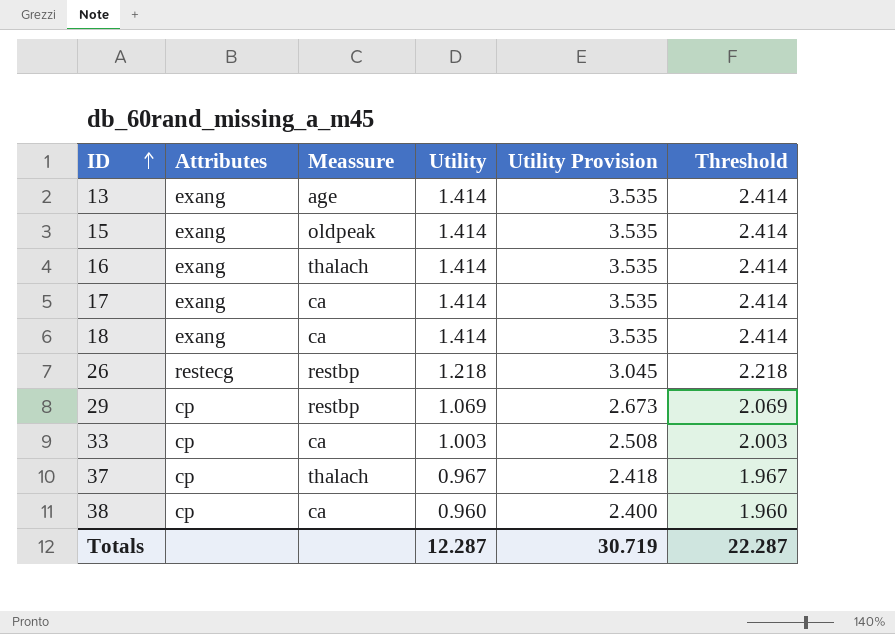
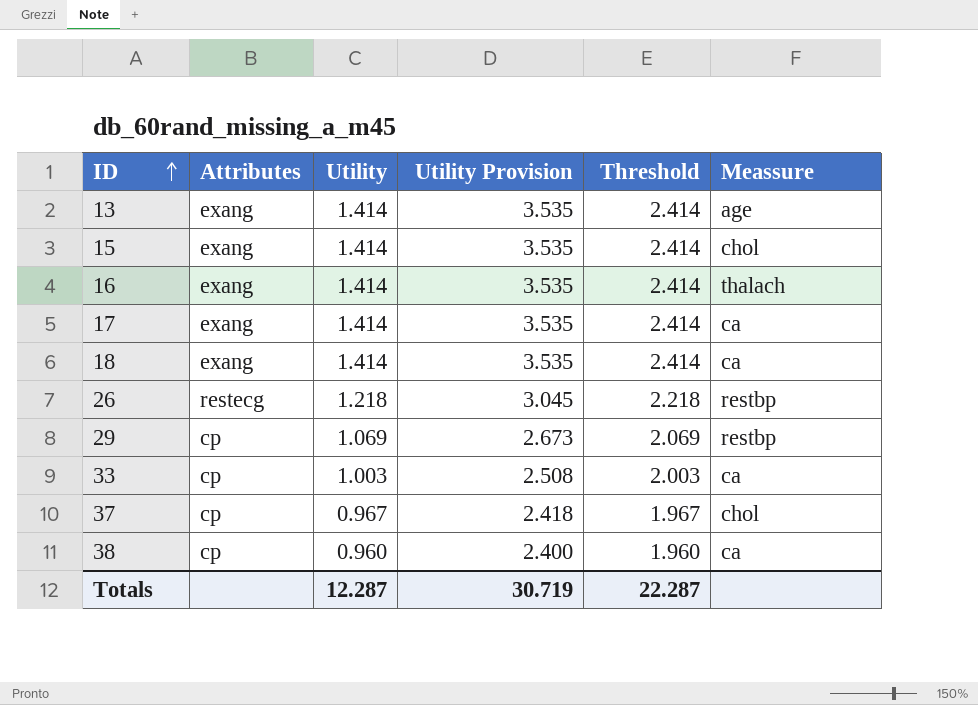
column Meassure | position: 3 -> 6
15 | Meassure: oldpeak -> chol
37 | Meassure: thalach -> chol

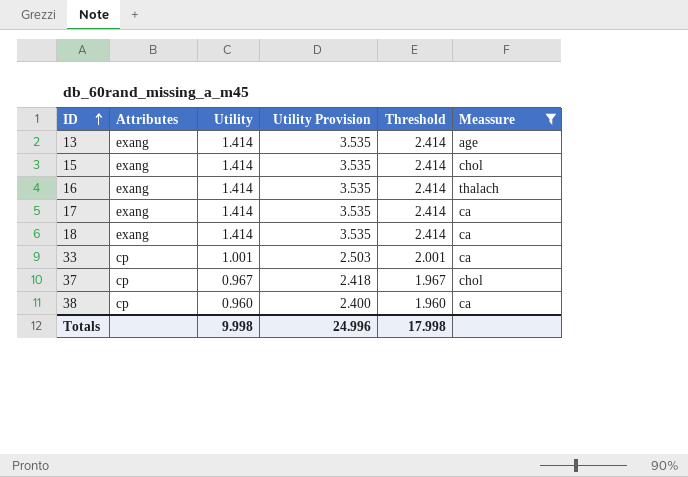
filter: none -> Meassure != restbp
33 | Utility: 1.003 -> 1.001
33 | Utility Provision: 2.508 -> 2.503
33 | Threshold: 2.003 -> 2.001
Totals | Utility: 12.287 -> 9.998
Totals | Utility Provision: 30.719 -> 24.996
Totals | Threshold: 22.287 -> 17.998

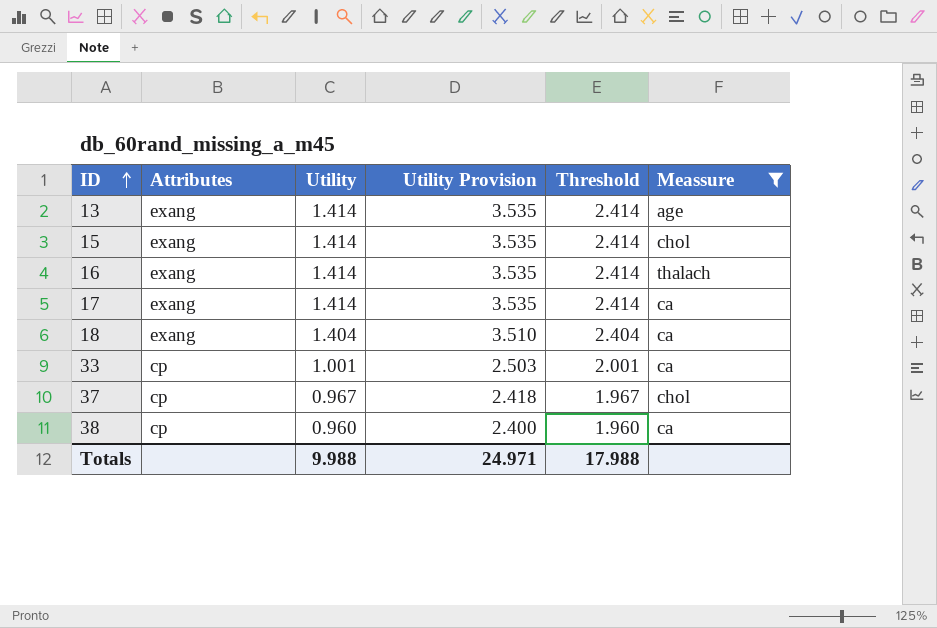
18 | Utility: 1.414 -> 1.404
18 | Utility Provision: 3.535 -> 3.510
18 | Threshold: 2.414 -> 2.404
Totals | Utility: 9.998 -> 9.988
Totals | Utility Provision: 24.996 -> 24.971
Totals | Threshold: 17.998 -> 17.988

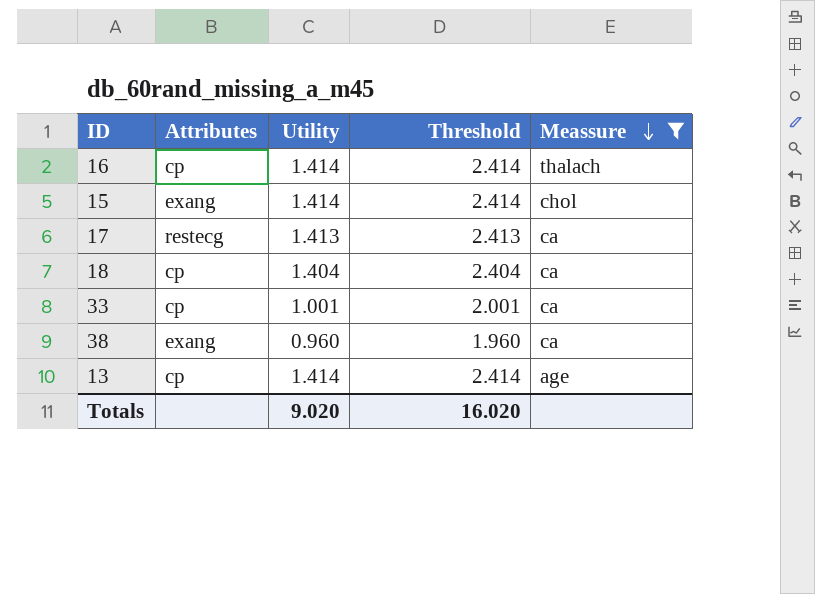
row order: ID ascending -> Meassure descending
column Utility Provision | formula: [Utility] * 2.5 -> none
row 37: cp | 0.967 | 2.418 | 1.967 | chol -> none
16 | Attributes: exang -> cp
17 | Attributes: exang -> restecg
17 | Utility: 1.414 -> 1.413
17 | Threshold: 2.414 -> 2.413
18 | Attributes: exang -> cp
38 | Attributes: cp -> exang
13 | Attributes: exang -> cp
Totals | Utility: 9.988 -> 9.020
Totals | Threshold: 17.988 -> 16.020

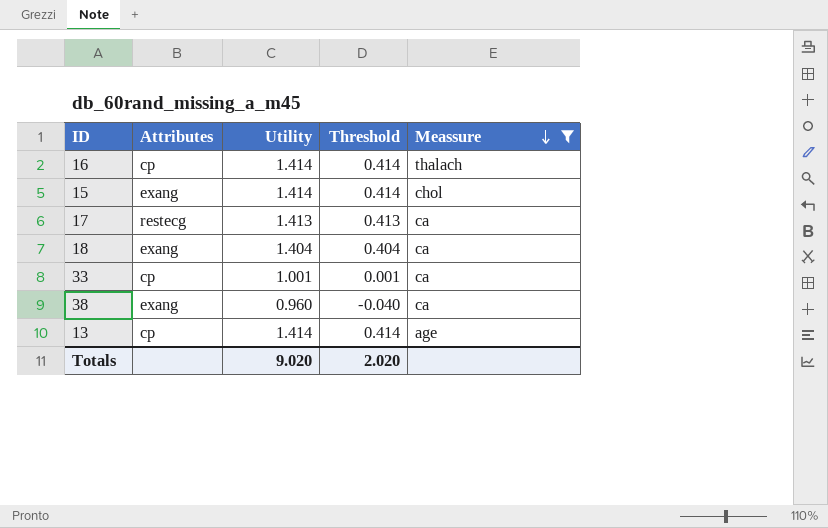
column Threshold | formula: [Utility] + 1 -> [Utility] - 1
18 | Attributes: cp -> exang
Totals | Threshold: 16.020 -> 2.020

